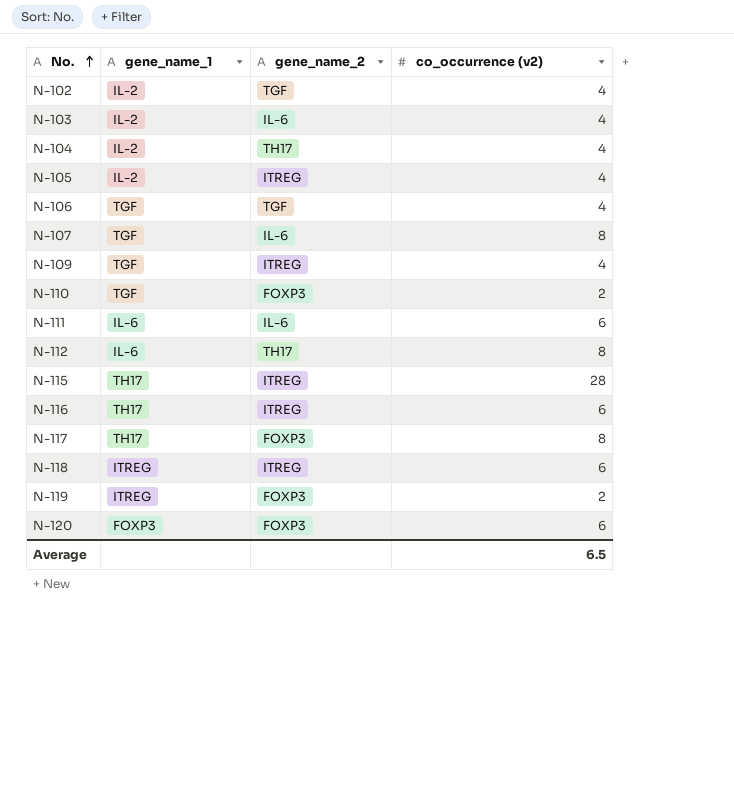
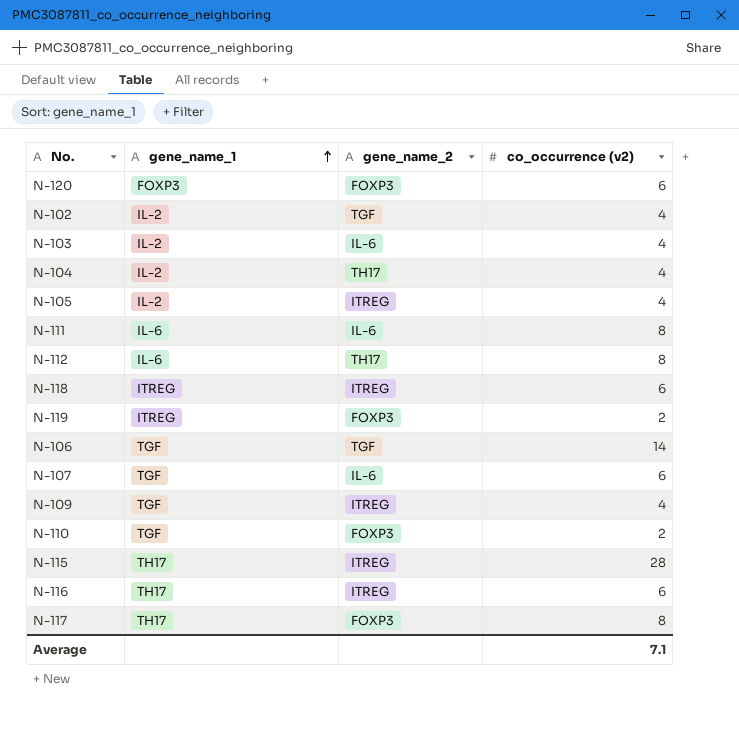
row order: No. ascending -> gene_name_1 ascending
N-111 | co_occurrence (v2): 6 -> 8
N-106 | co_occurrence (v2): 4 -> 14
N-107 | co_occurrence (v2): 8 -> 6
Average | co_occurrence (v2): 6.5 -> 7.1

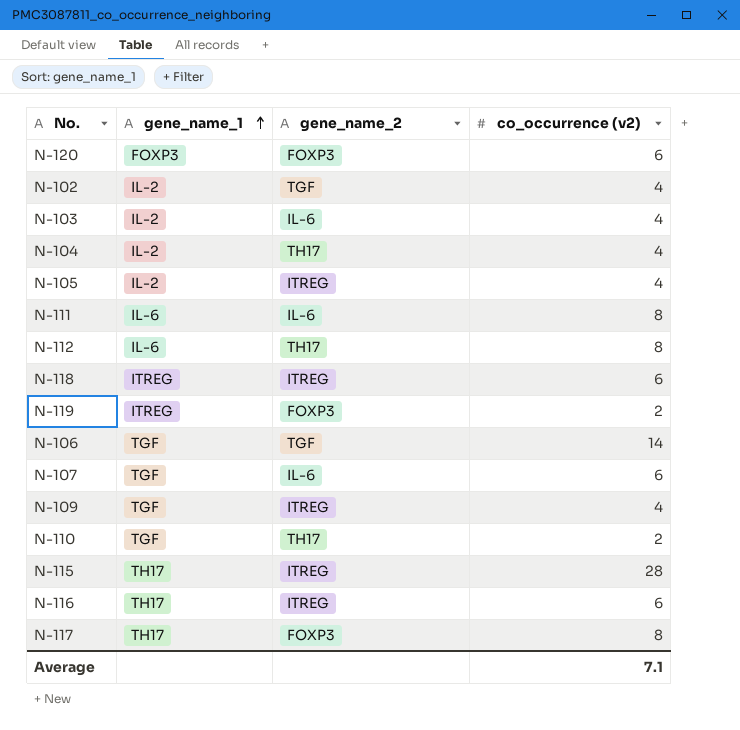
N-110 | gene_name_2: FOXP3 -> TH17

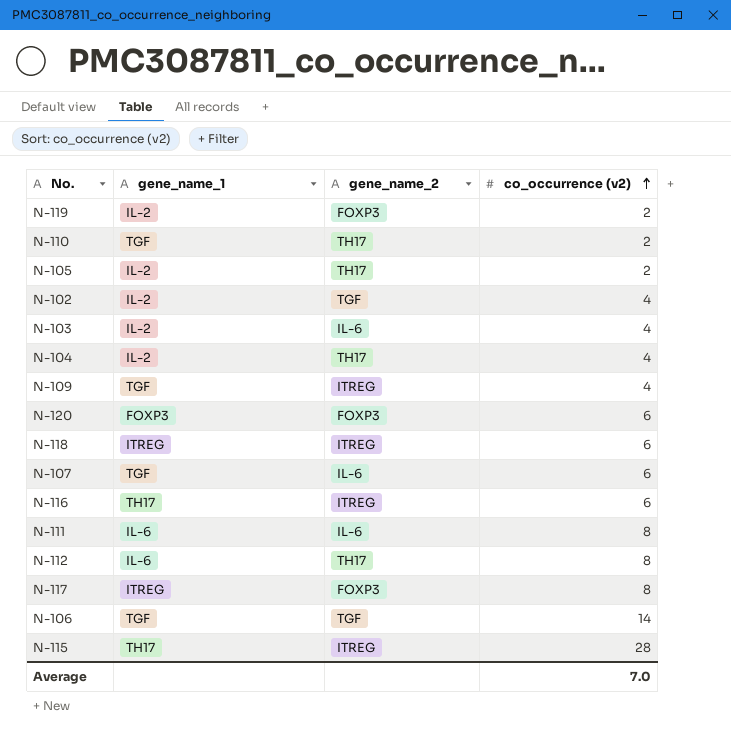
row order: gene_name_1 ascending -> co_occurrence (v2) ascending
N-119 | gene_name_1: ITREG -> IL-2
N-105 | gene_name_2: ITREG -> TH17
N-105 | co_occurrence (v2): 4 -> 2
N-117 | gene_name_1: TH17 -> ITREG
Average | co_occurrence (v2): 7.1 -> 7.0

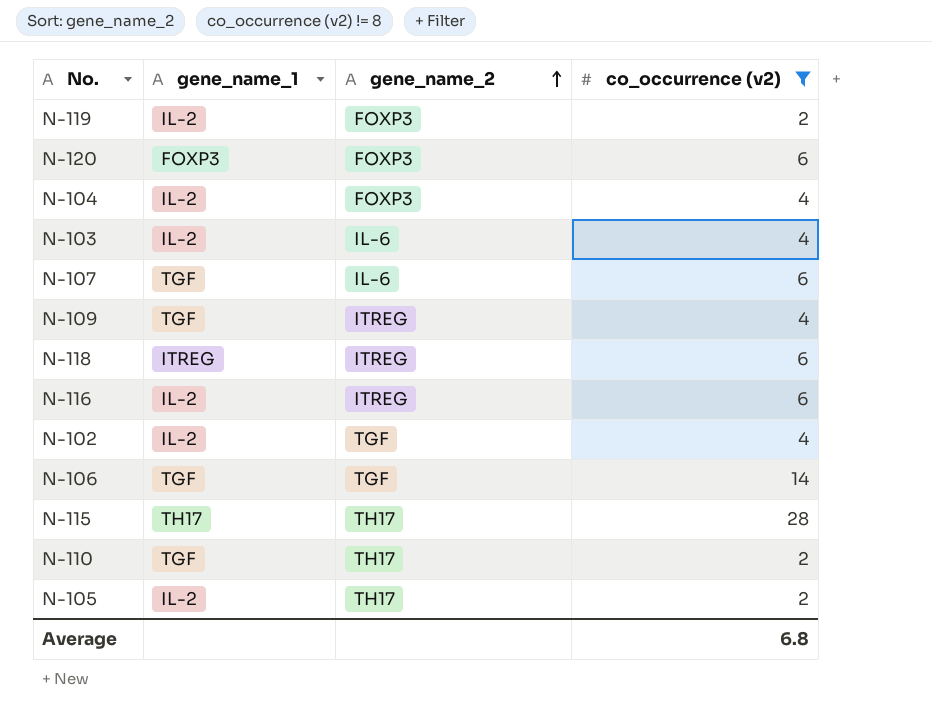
filter: none -> co_occurrence (v2) != 8
row order: co_occurrence (v2) ascending -> gene_name_2 ascending
N-104 | gene_name_2: TH17 -> FOXP3
N-116 | gene_name_1: TH17 -> IL-2
N-115 | gene_name_2: ITREG -> TH17
Average | co_occurrence (v2): 7.0 -> 6.8

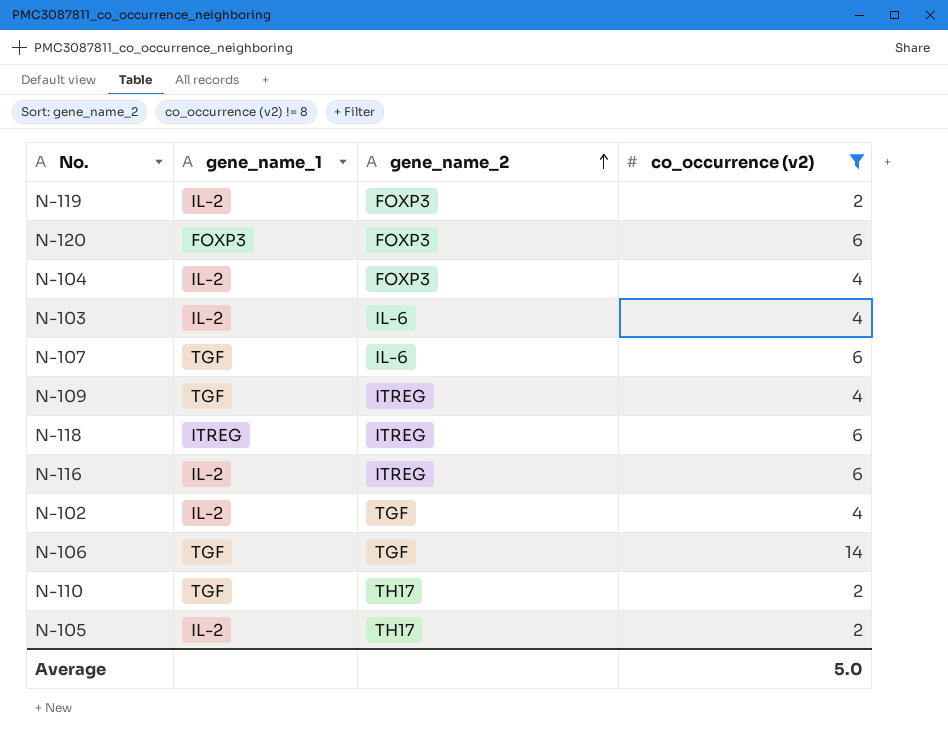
row N-115: TH17 | TH17 | 28 -> none
Average | co_occurrence (v2): 6.8 -> 5.0

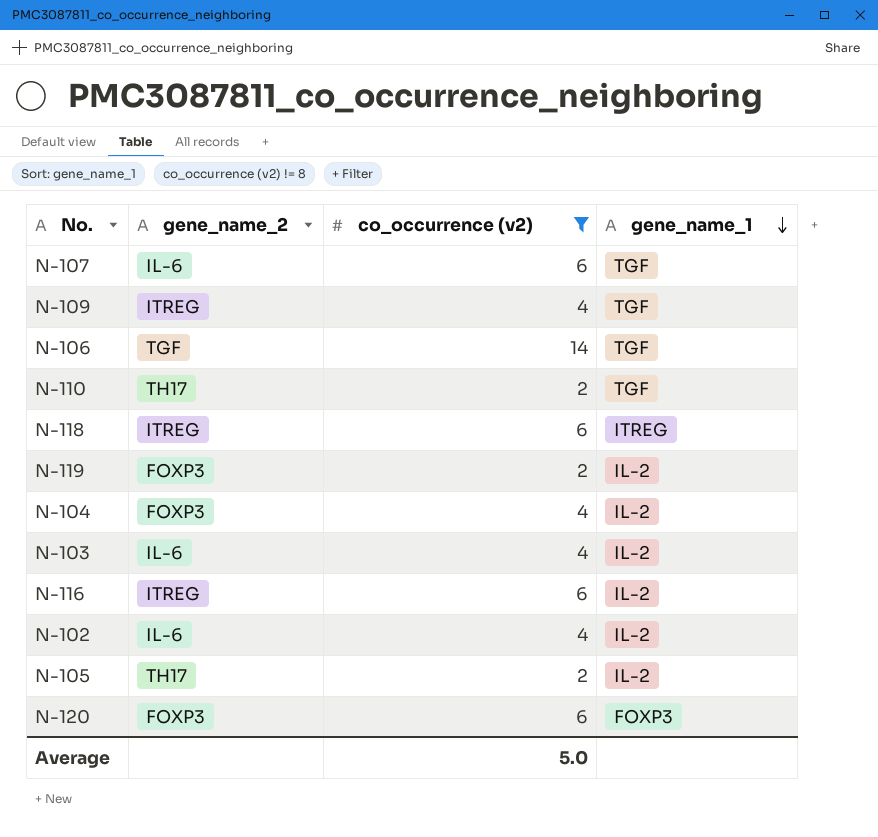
row order: gene_name_2 ascending -> gene_name_1 descending
column gene_name_1 | position: 2 -> 4
N-102 | gene_name_2: TGF -> IL-6

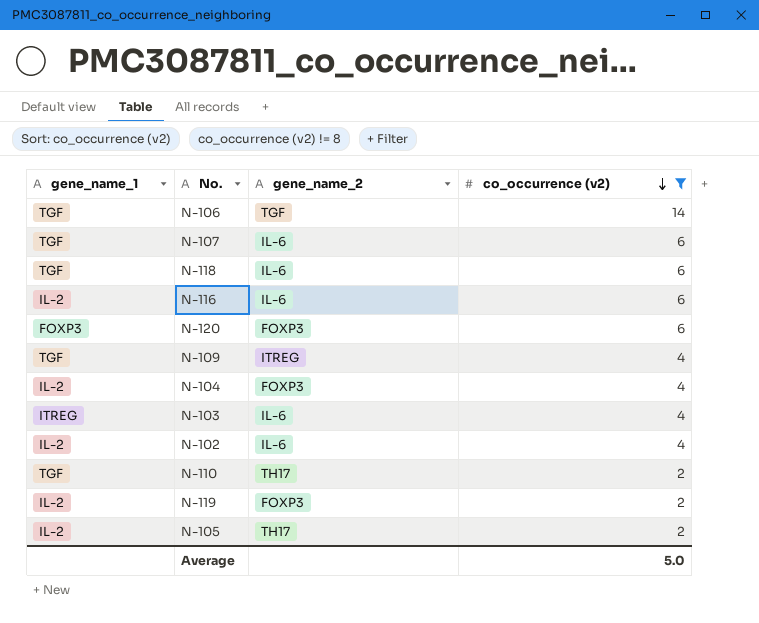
row order: gene_name_1 descending -> co_occurrence (v2) descending
column gene_name_1 | position: 4 -> 1
N-118 | gene_name_1: ITREG -> TGF
N-118 | gene_name_2: ITREG -> IL-6
N-116 | gene_name_2: ITREG -> IL-6
N-103 | gene_name_1: IL-2 -> ITREG

